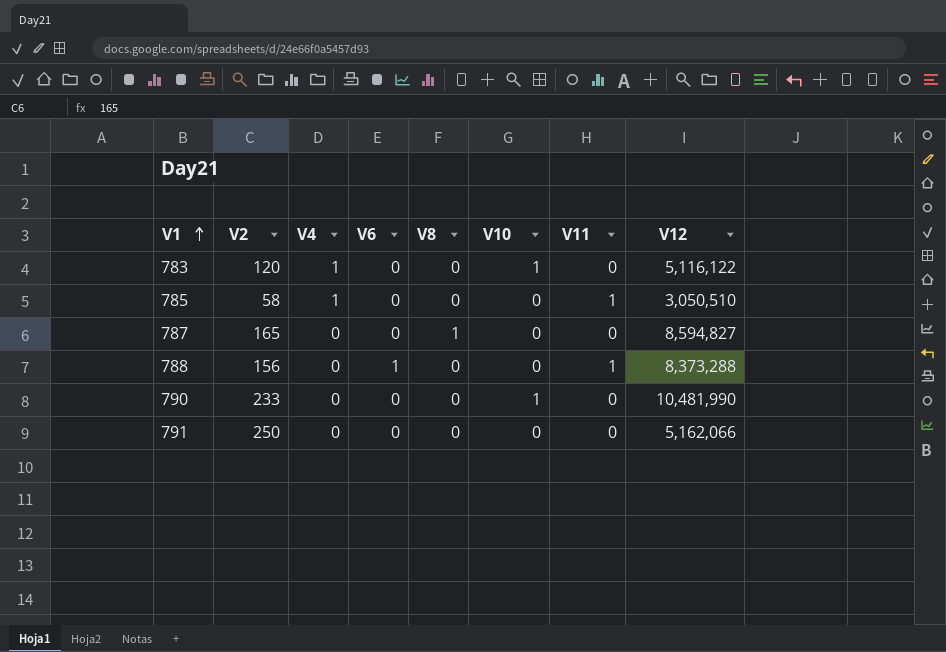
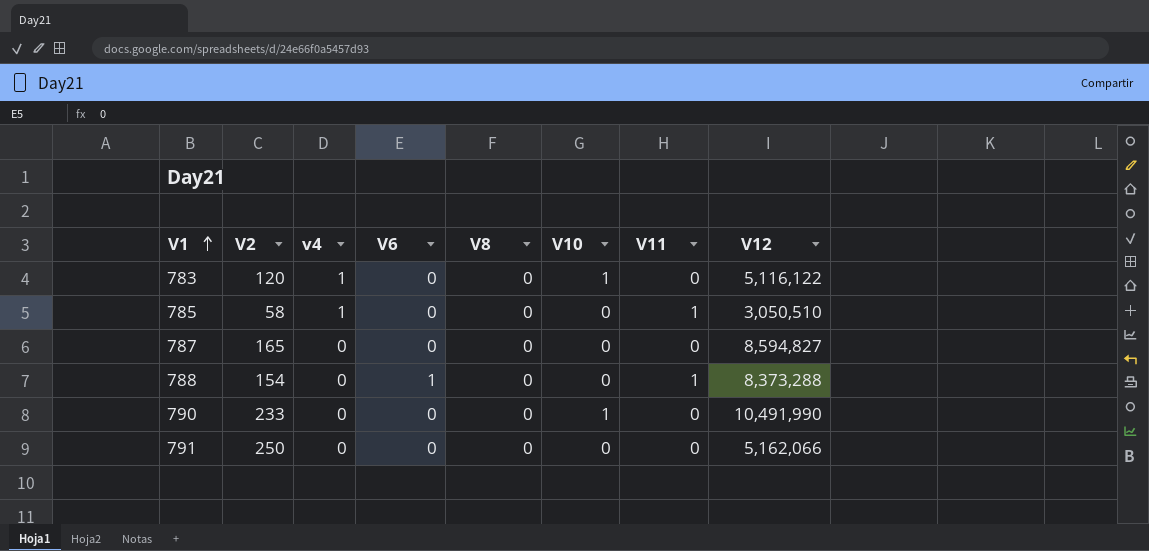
column name: V4 -> v4
787 | V8: 1 -> 0
788 | V2: 156 -> 154
790 | V12: 10,481,990 -> 10,491,990

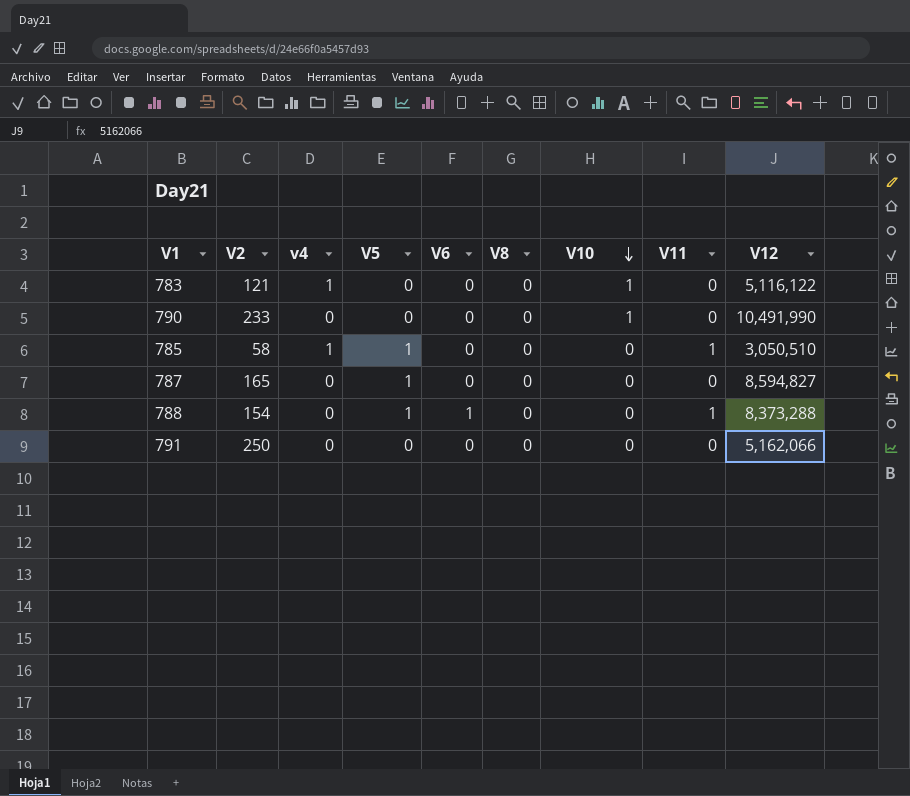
row order: V1 ascending -> V10 descending
column V5 | position: none -> 4
783 | V2: 120 -> 121

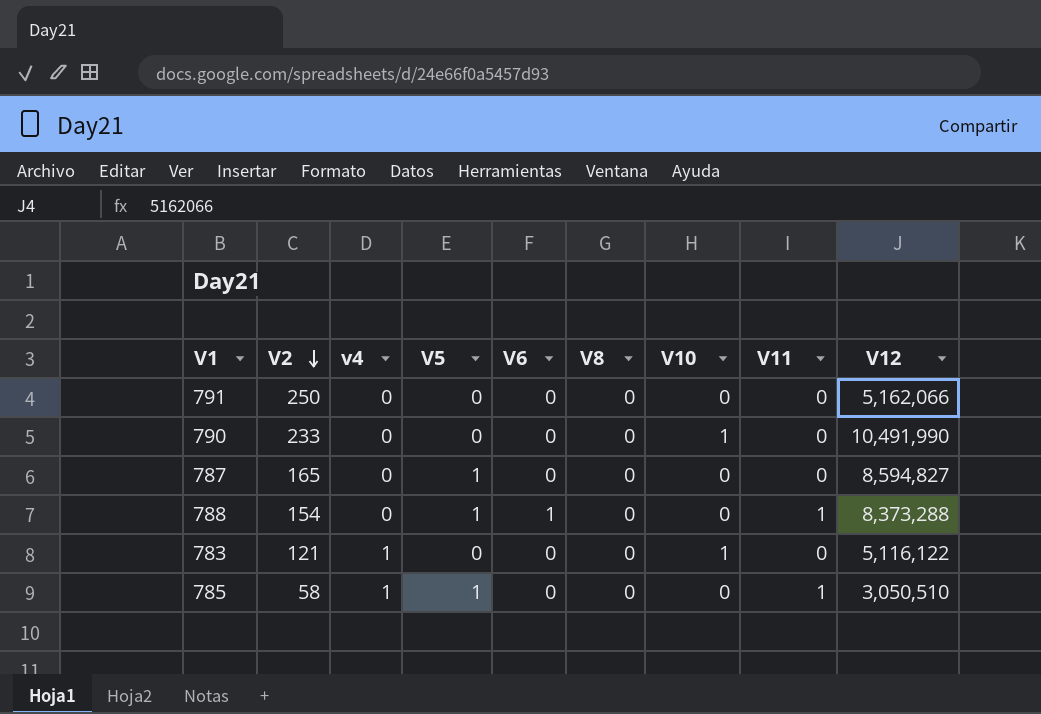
row order: V10 descending -> V2 descending

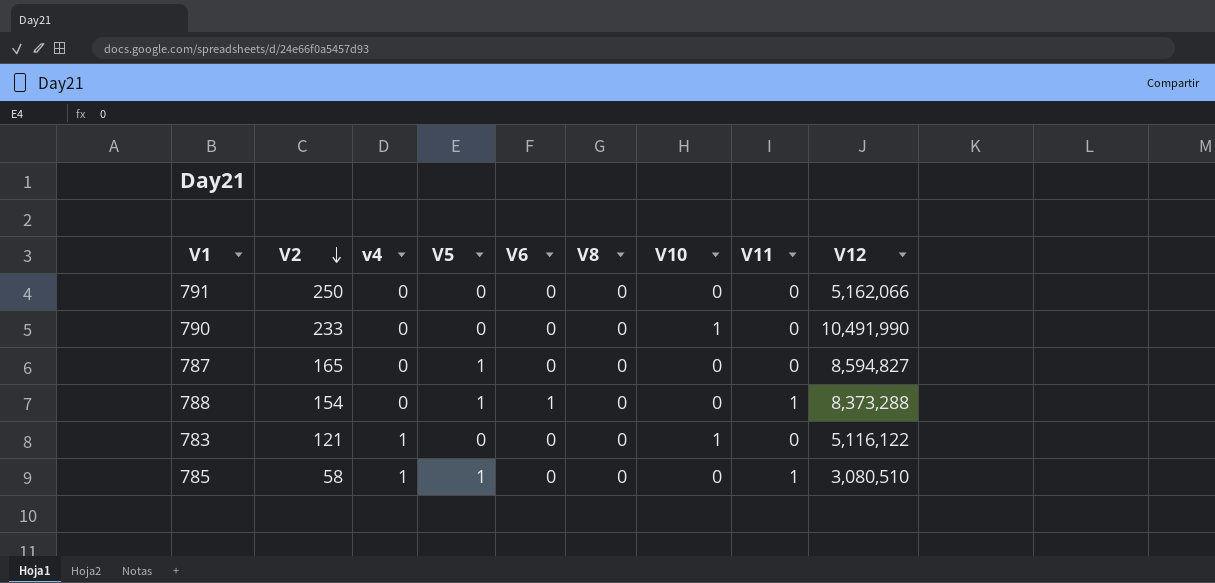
785 | V12: 3,050,510 -> 3,080,510

